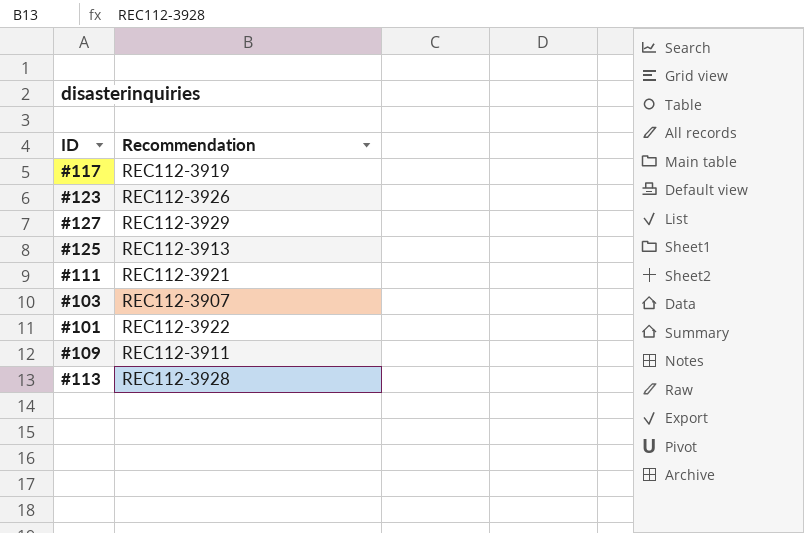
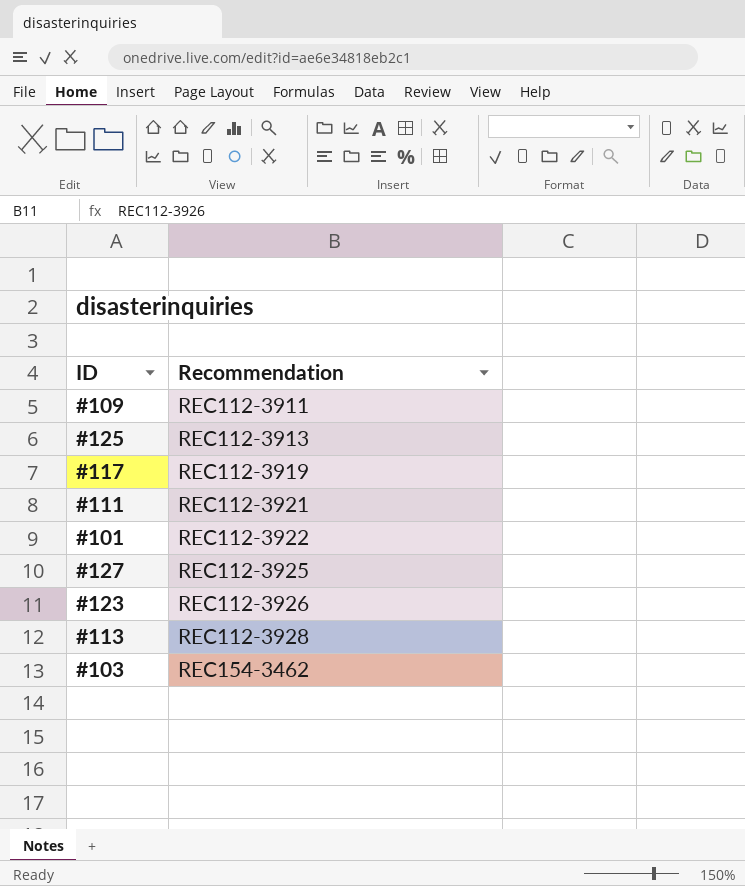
row order: none -> Recommendation ascending
#127 | Recommendation: REC112-3929 -> REC112-3925
#103 | Recommendation: REC112-3907 -> REC154-3462

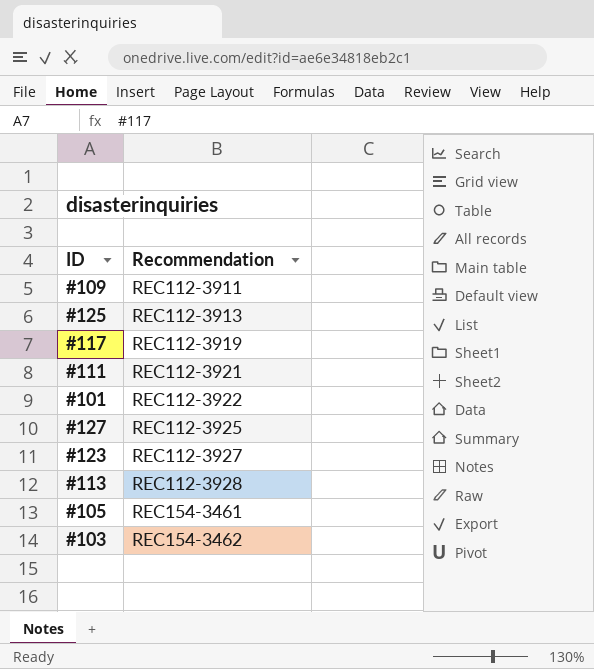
#123 | Recommendation: REC112-3926 -> REC112-3927
row #105: none -> REC154-3461

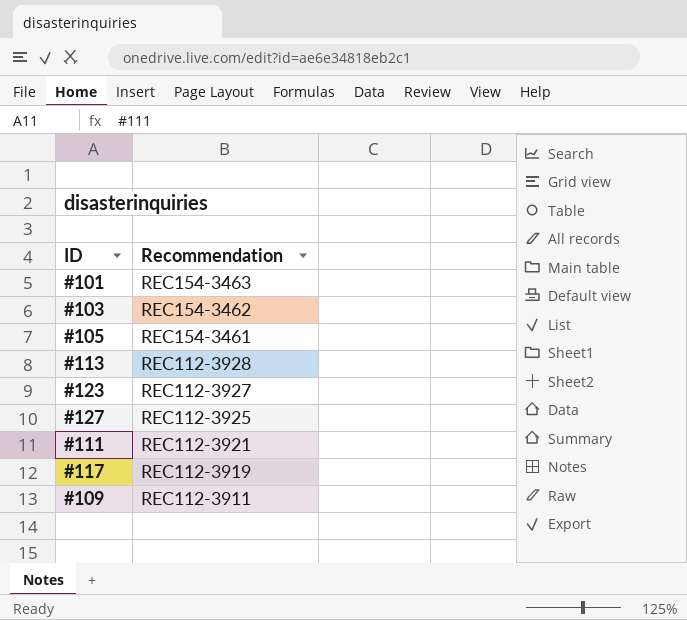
row order: Recommendation ascending -> Recommendation descending
row #125: REC112-3913 -> none
#101 | Recommendation: REC112-3922 -> REC154-3463

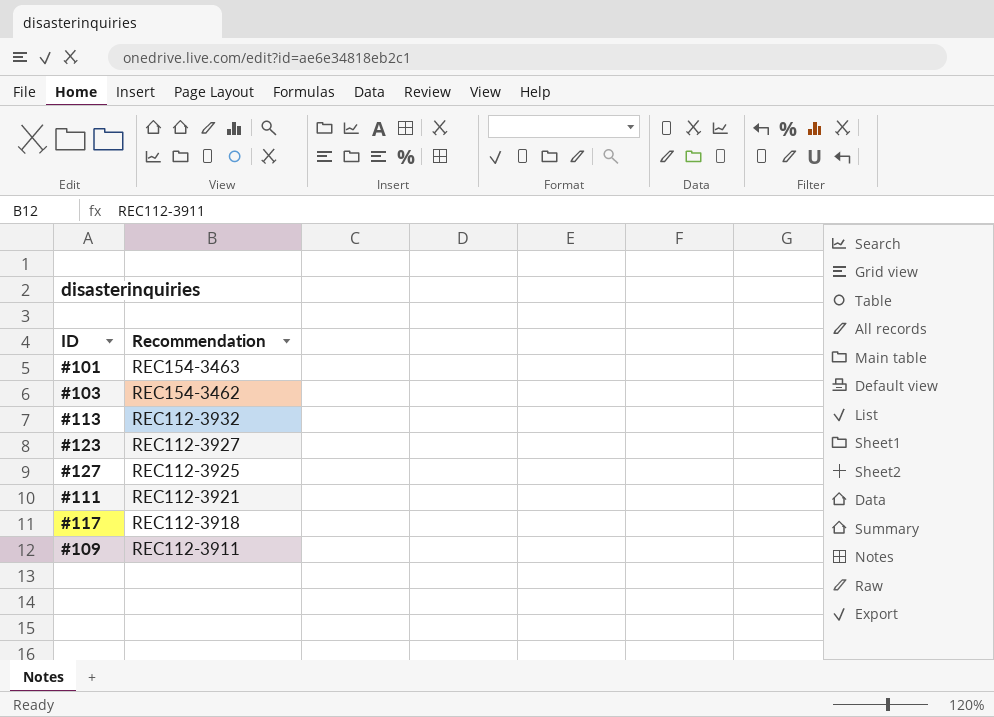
row #105: REC154-3461 -> none
#113 | Recommendation: REC112-3928 -> REC112-3932
#117 | Recommendation: REC112-3919 -> REC112-3918

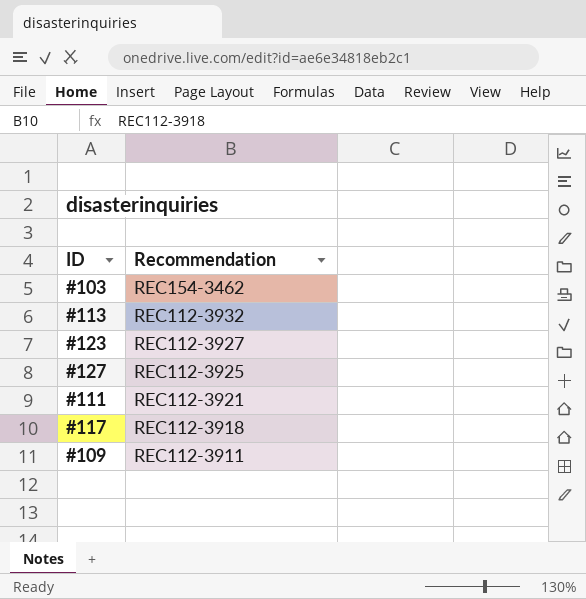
row #101: REC154-3463 -> none

